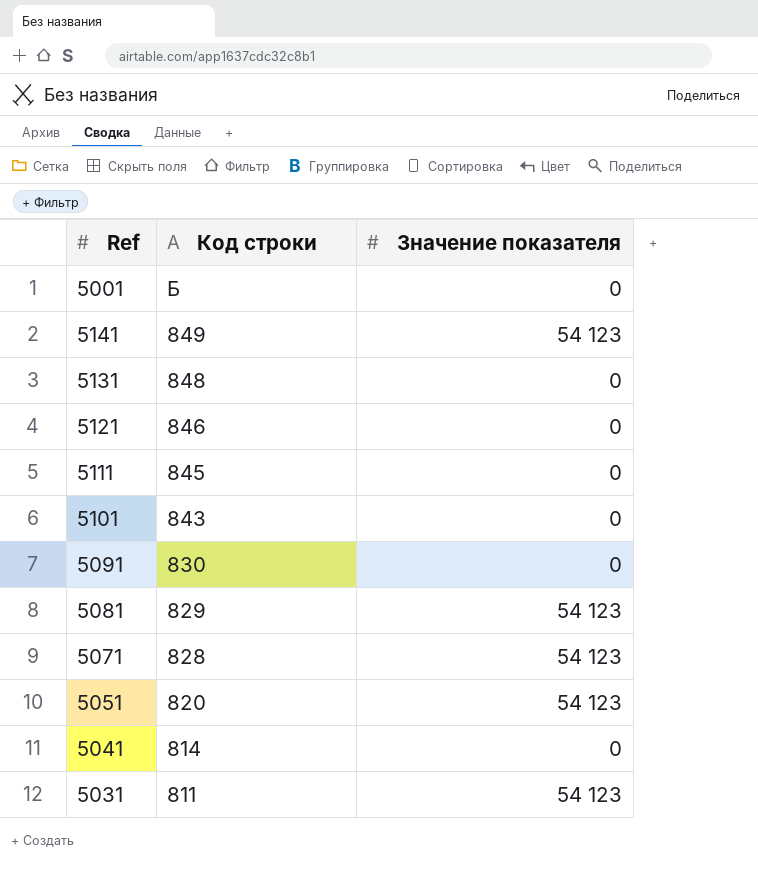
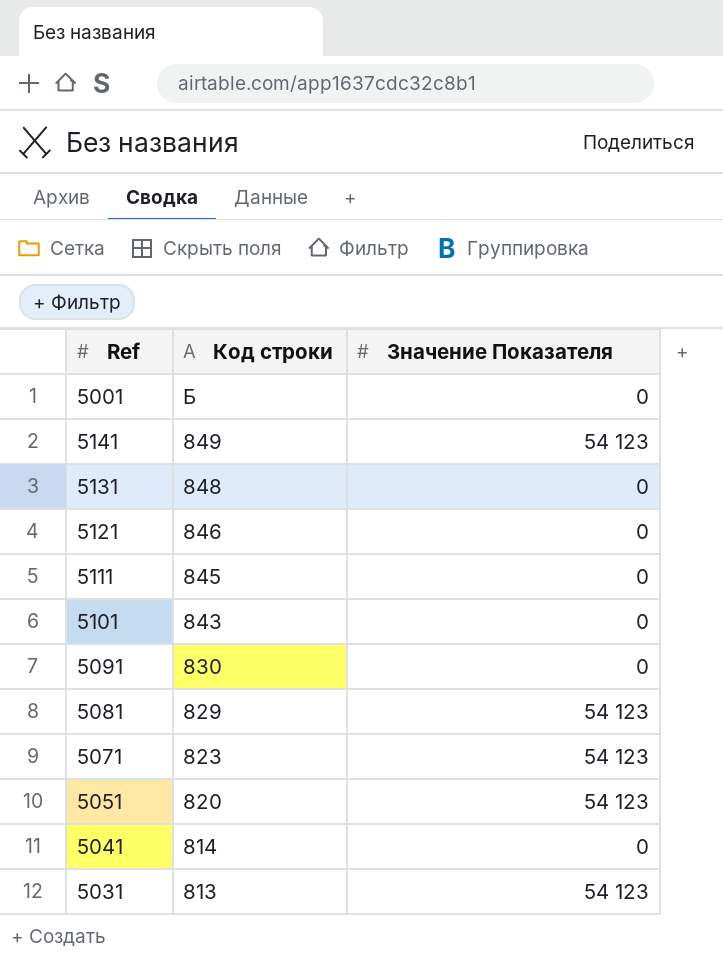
column name: Значение показателя -> Значение Показателя
5071 | Код строки: 828 -> 823
5031 | Код строки: 811 -> 813

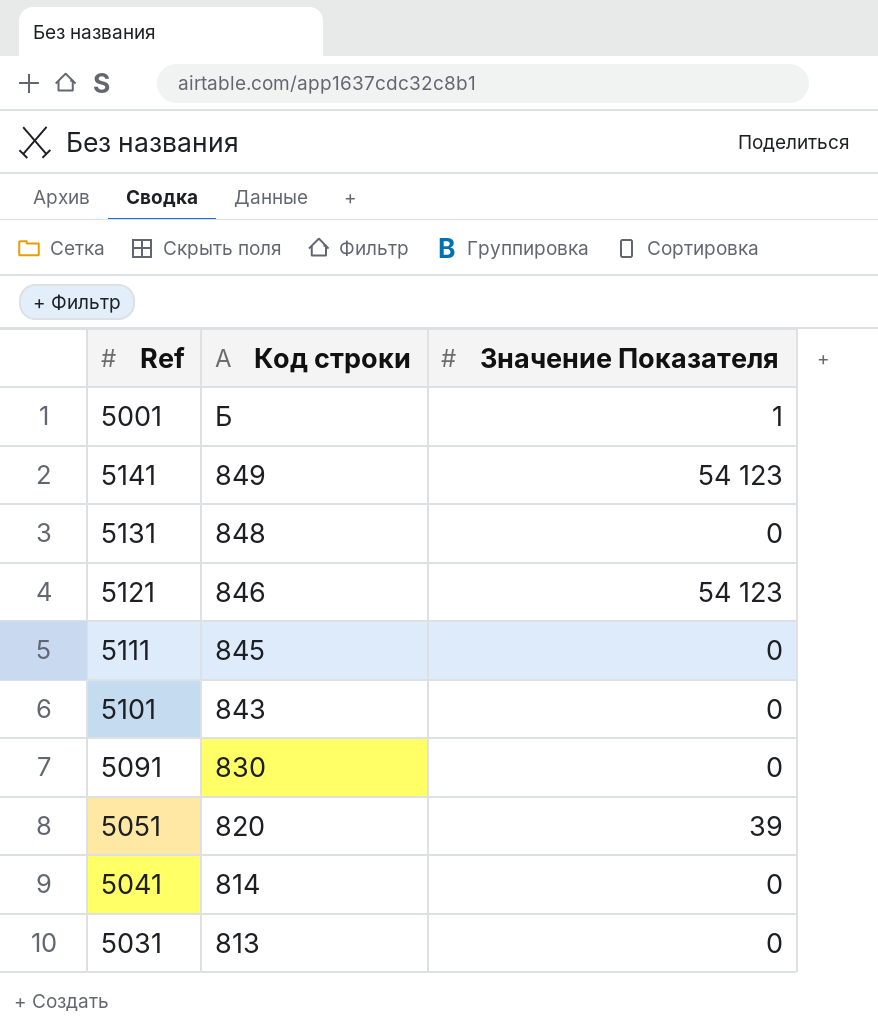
row 5081: 829 | 54 123 -> none
row 5071: 823 | 54 123 -> none
5001 | Значение Показателя: 0 -> 1
5121 | Значение Показателя: 0 -> 54 123
5051 | Значение Показателя: 54 123 -> 39
5031 | Значение Показателя: 54 123 -> 0

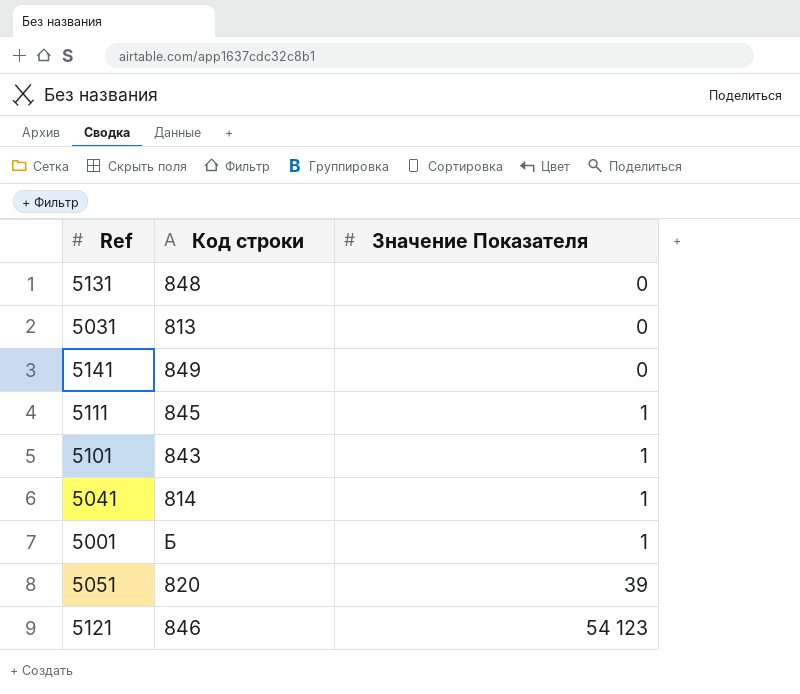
row order: Код строки descending -> Значение Показателя ascending
row 5091: 830 | 0 -> none
5141 | Значение Показателя: 54 123 -> 0
5111 | Значение Показателя: 0 -> 1
5101 | Значение Показателя: 0 -> 1
5041 | Значение Показателя: 0 -> 1

